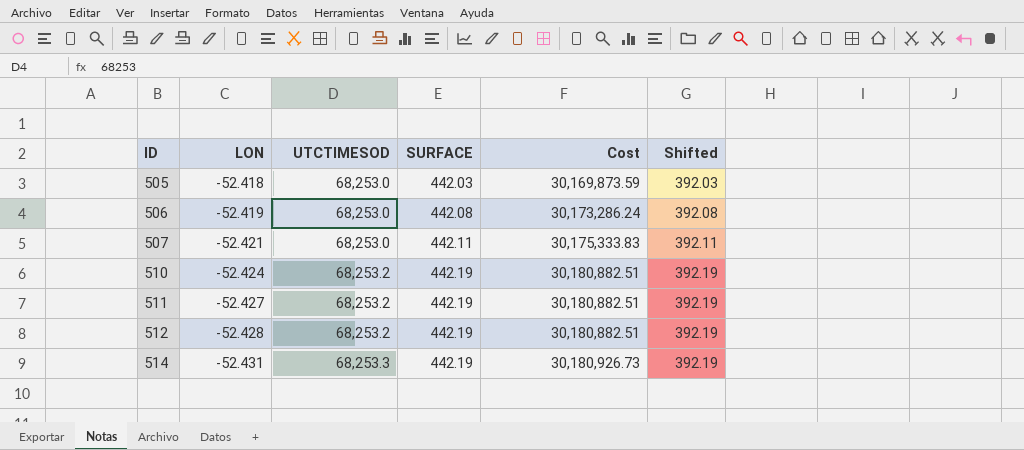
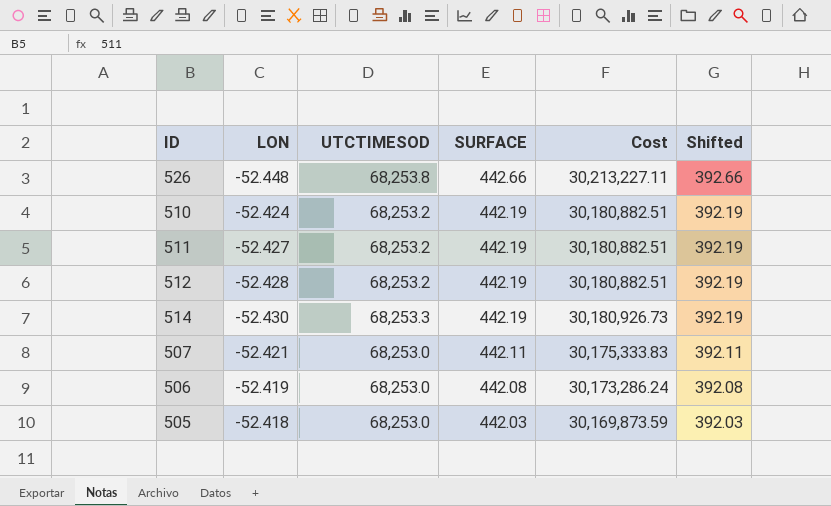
row order: ID ascending -> SURFACE descending
row 526: none -> -52.448 | 68,253.8 | 442.66 | 30,213,227.11 | 392.66
514 | LON: -52.431 -> -52.430

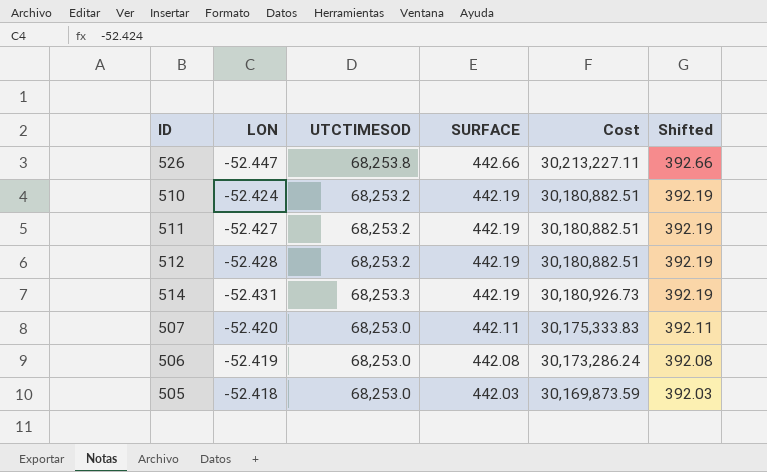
526 | LON: -52.448 -> -52.447
514 | LON: -52.430 -> -52.431
507 | LON: -52.421 -> -52.420

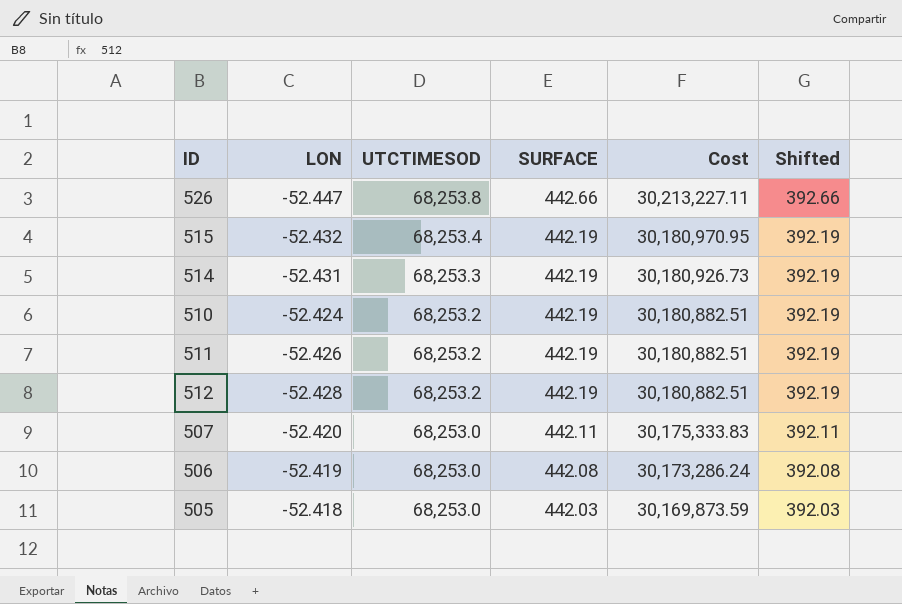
row order: SURFACE descending -> UTCTIMESOD descending
row 515: none -> -52.432 | 68,253.4 | 442.19 | 30,180,970.95 | 392.19
511 | LON: -52.427 -> -52.426

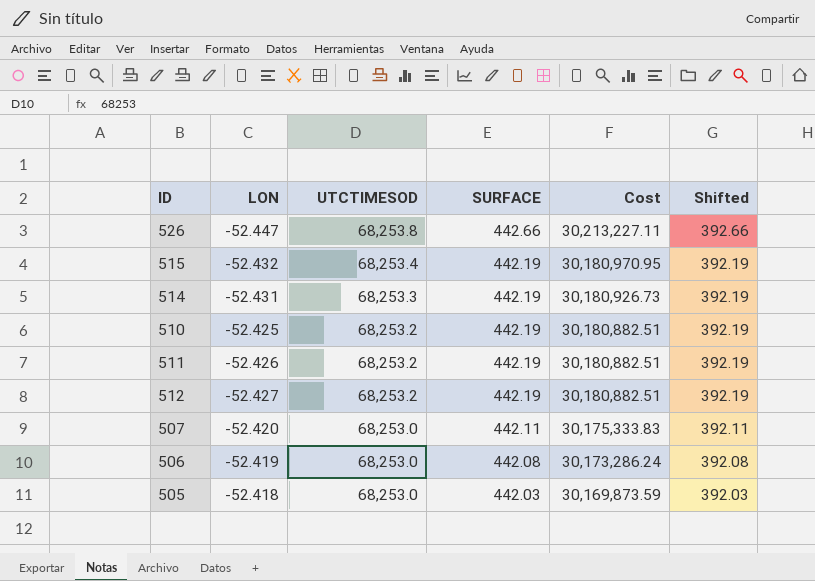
510 | LON: -52.424 -> -52.425
512 | LON: -52.428 -> -52.427

